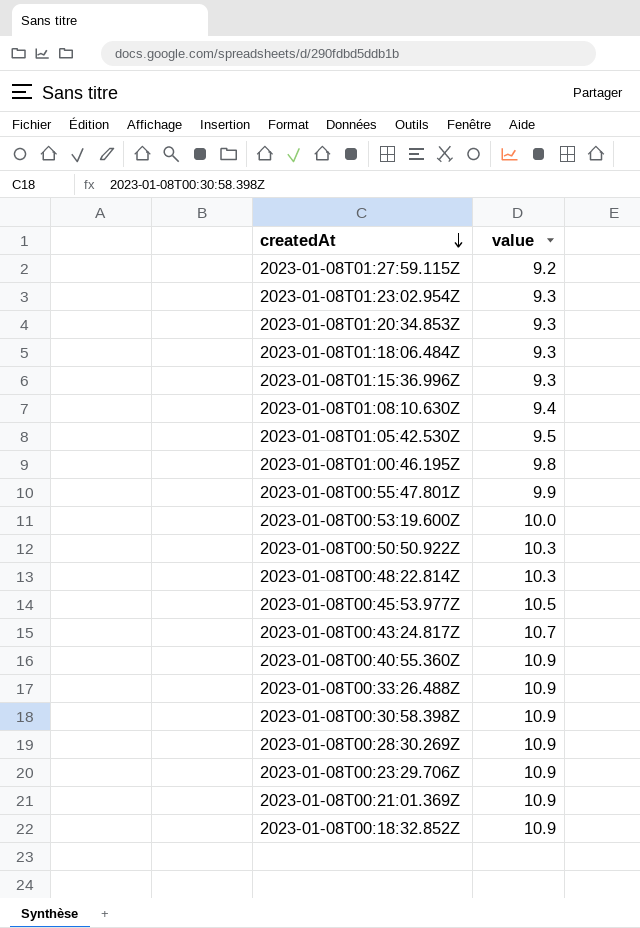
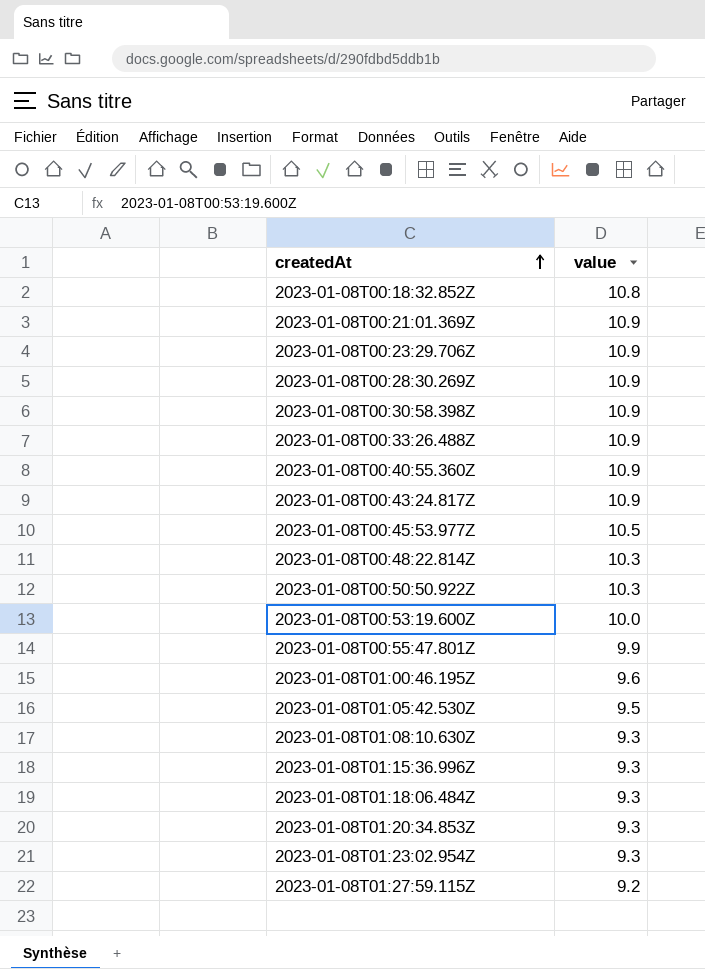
row order: createdAt descending -> createdAt ascending
2023-01-08T00:18:32.852Z | value: 10.9 -> 10.8
2023-01-08T00:43:24.817Z | value: 10.7 -> 10.9
2023-01-08T01:00:46.195Z | value: 9.8 -> 9.6
2023-01-08T01:08:10.630Z | value: 9.4 -> 9.3

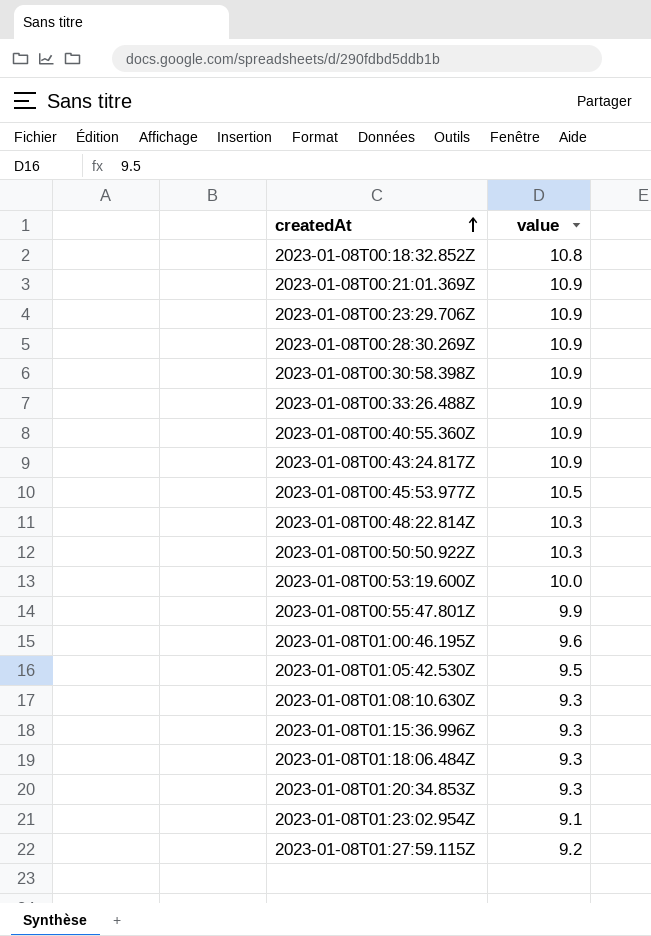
2023-01-08T01:23:02.954Z | value: 9.3 -> 9.1

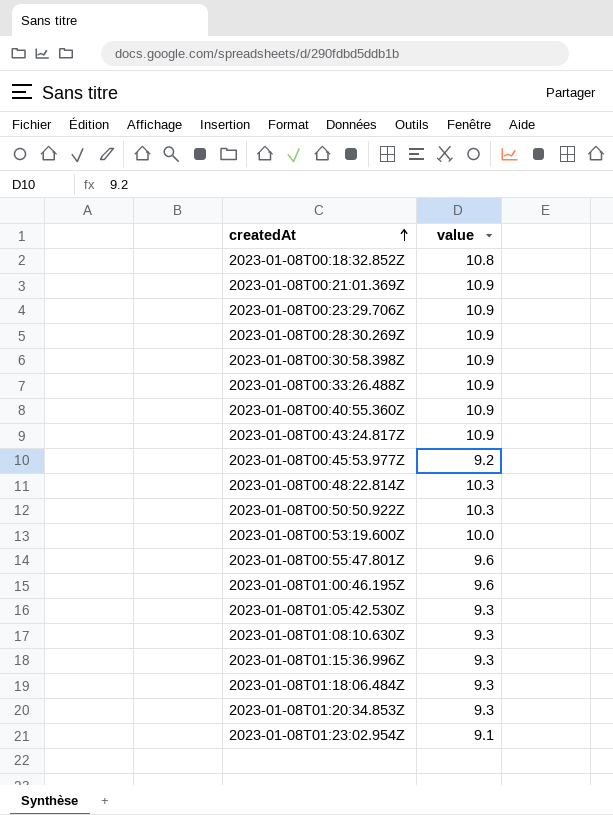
row 2023-01-08T01:27:59.115Z: 9.2 -> none
2023-01-08T00:45:53.977Z | value: 10.5 -> 9.2
2023-01-08T00:55:47.801Z | value: 9.9 -> 9.6
2023-01-08T01:05:42.530Z | value: 9.5 -> 9.3

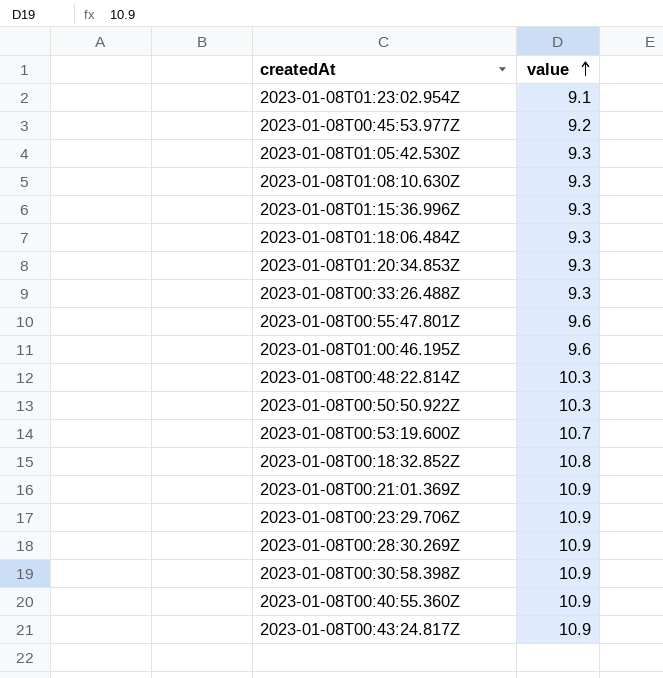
row order: createdAt ascending -> value ascending
2023-01-08T00:33:26.488Z | value: 10.9 -> 9.3
2023-01-08T00:53:19.600Z | value: 10.0 -> 10.7

